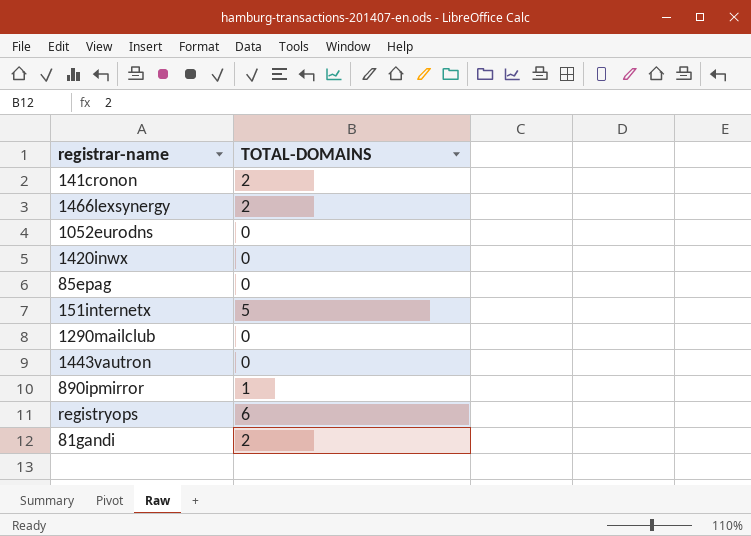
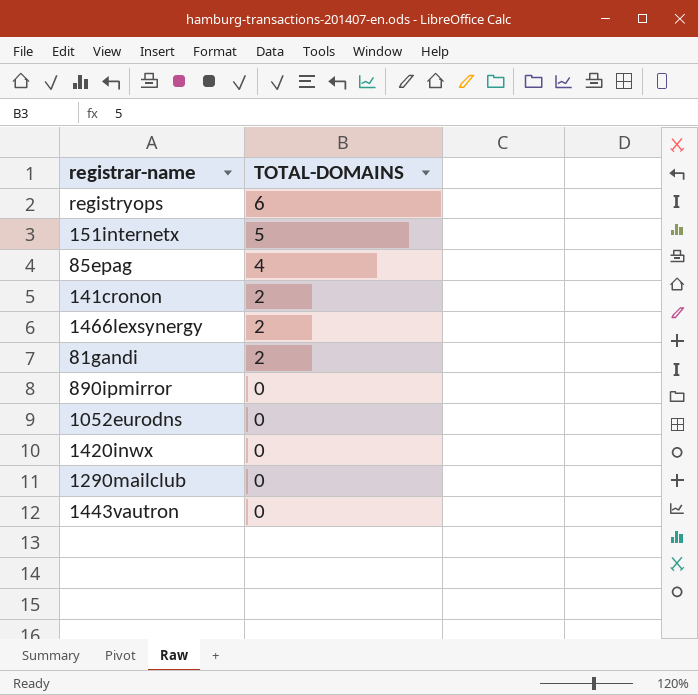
row order: none -> TOTAL-DOMAINS descending
85epag | TOTAL-DOMAINS: 0 -> 4
890ipmirror | TOTAL-DOMAINS: 1 -> 0

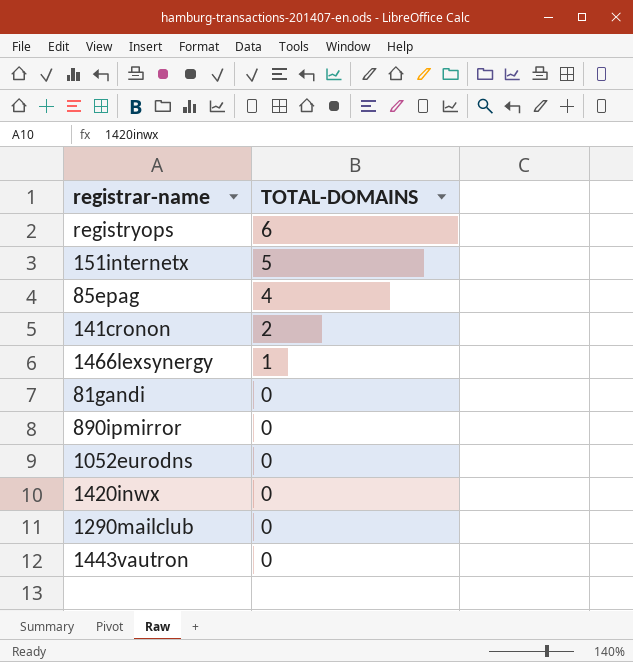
1466lexsynergy | TOTAL-DOMAINS: 2 -> 1
81gandi | TOTAL-DOMAINS: 2 -> 0

